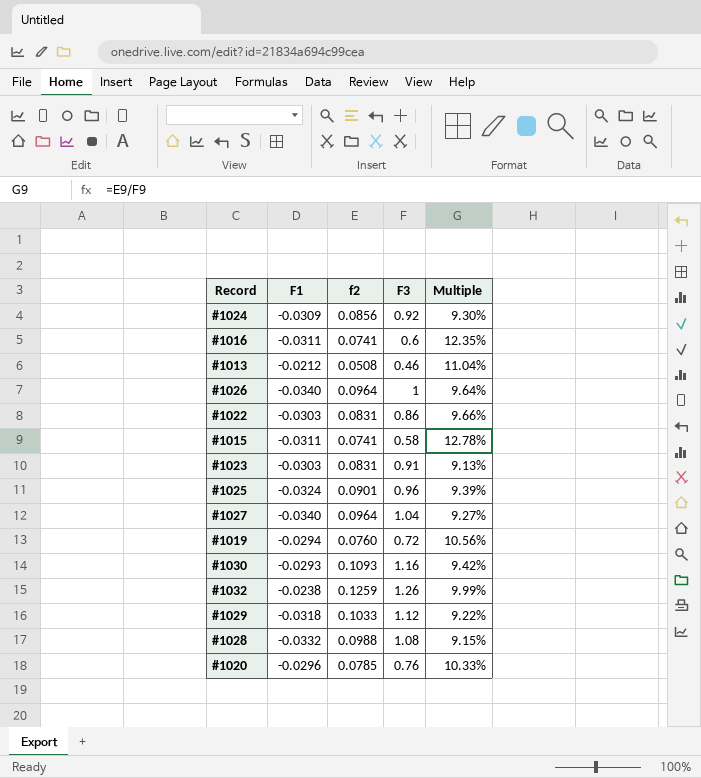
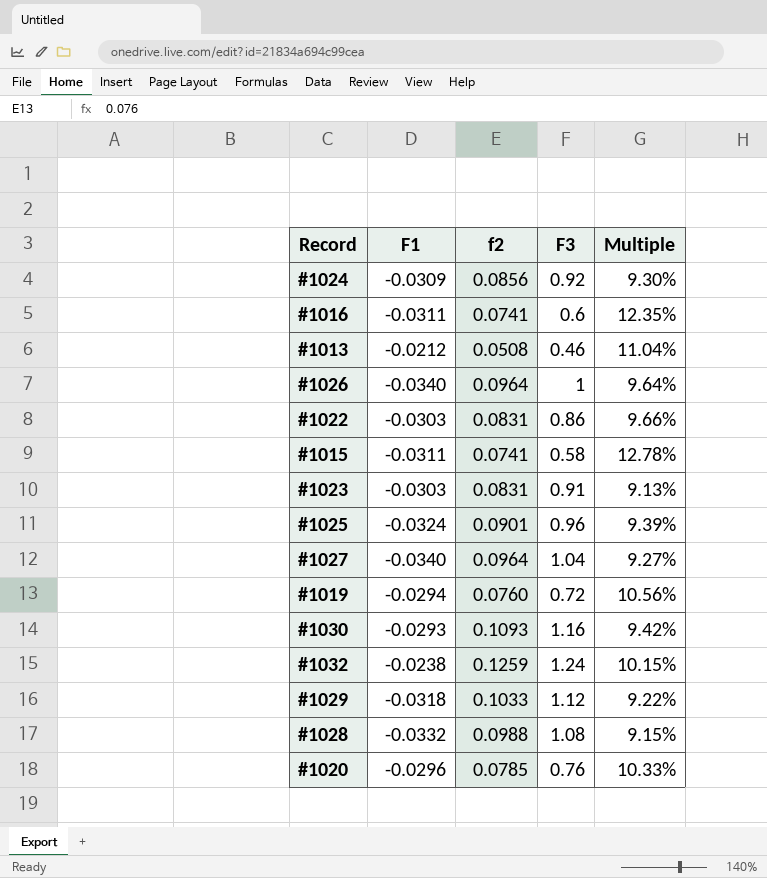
#1032 | F3: 1.26 -> 1.24
#1032 | Multiple: 9.99% -> 10.15%

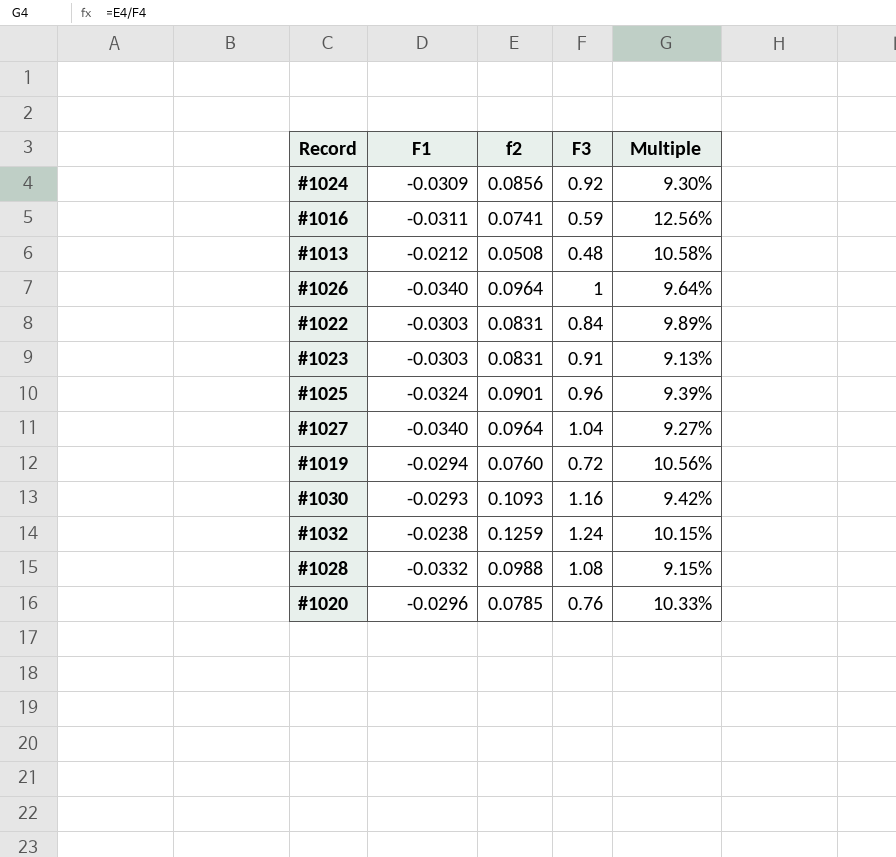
row #1015: -0.0311 | 0.0741 | 0.58 | 12.78% -> none
row #1029: -0.0318 | 0.1033 | 1.12 | 9.22% -> none
#1016 | F3: 0.6 -> 0.59
#1016 | Multiple: 12.35% -> 12.56%
#1013 | F3: 0.46 -> 0.48
#1013 | Multiple: 11.04% -> 10.58%
#1022 | F3: 0.86 -> 0.84
#1022 | Multiple: 9.66% -> 9.89%

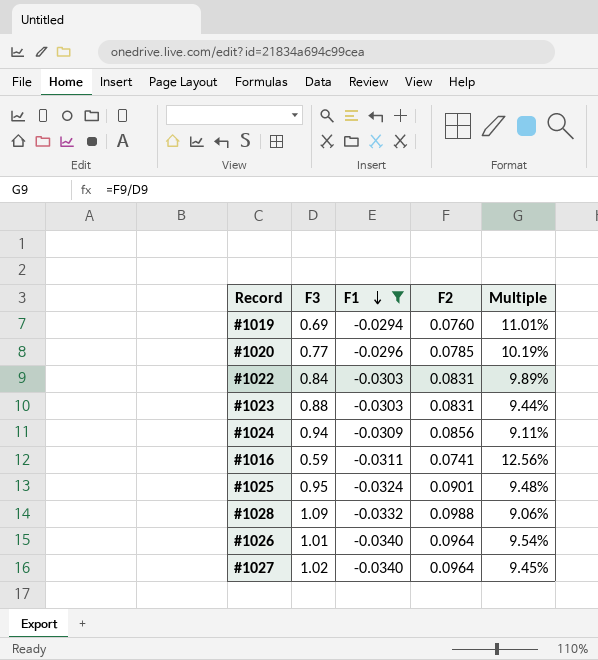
filter: none -> F1 <= -0.0294
row order: none -> F1 descending
column F3 | position: 4 -> 2
column name: f2 -> F2
#1019 | F3: 0.72 -> 0.69
#1019 | Multiple: 10.56% -> 11.01%
#1020 | F3: 0.76 -> 0.77
#1020 | Multiple: 10.33% -> 10.19%
#1023 | F3: 0.91 -> 0.88
#1023 | Multiple: 9.13% -> 9.44%
#1024 | F3: 0.92 -> 0.94
#1024 | Multiple: 9.30% -> 9.11%
#1025 | F3: 0.96 -> 0.95
#1025 | Multiple: 9.39% -> 9.48%
#1028 | F3: 1.08 -> 1.09
#1028 | Multiple: 9.15% -> 9.06%
#1026 | F3: 1 -> 1.01
#1026 | Multiple: 9.64% -> 9.54%
#1027 | F3: 1.04 -> 1.02
#1027 | Multiple: 9.27% -> 9.45%

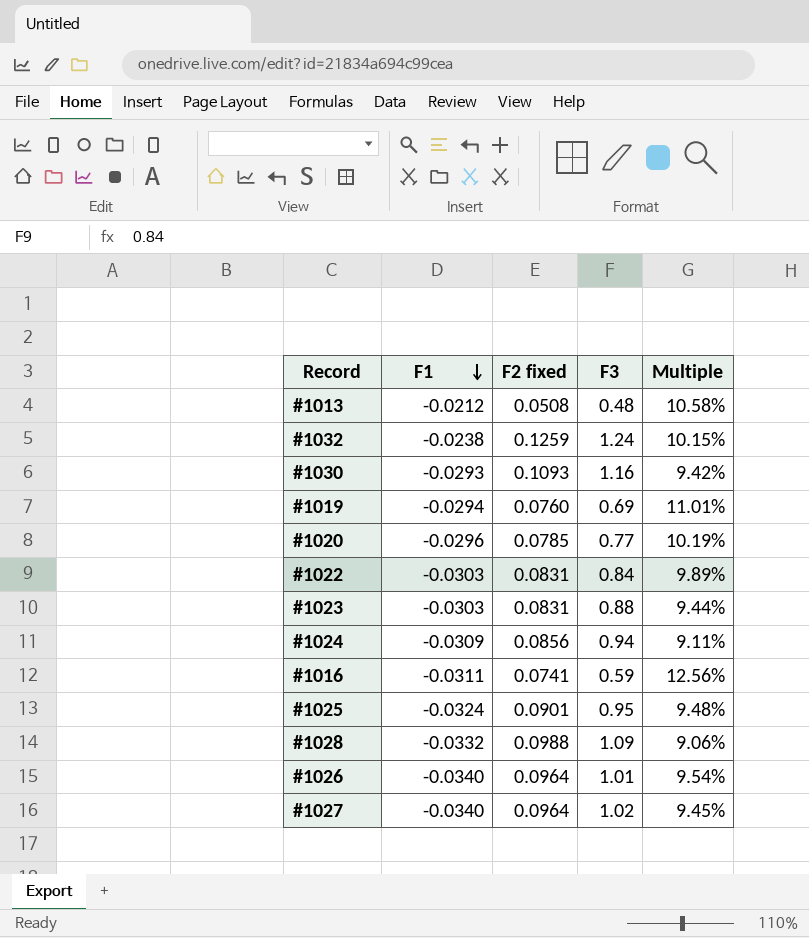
filter: F1 <= -0.0294 -> none
column name: F2 -> F2 fixed
column F3 | position: 2 -> 4

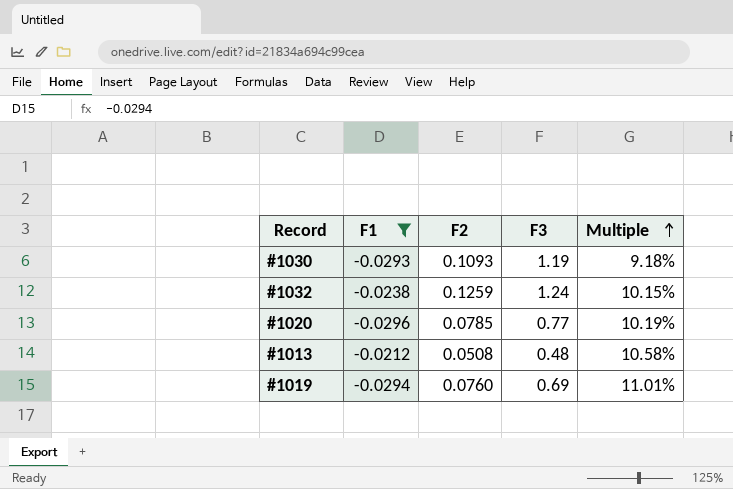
filter: none -> F1 >= -0.0296
row order: F1 descending -> Multiple ascending
column name: F2 fixed -> F2
#1030 | F3: 1.16 -> 1.19
#1030 | Multiple: 9.42% -> 9.18%

